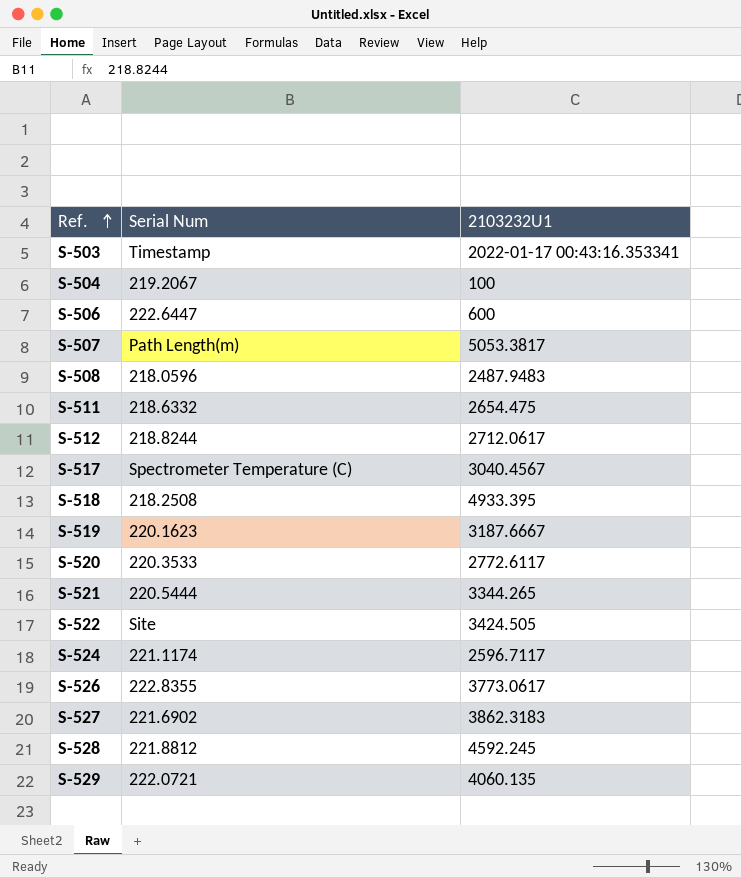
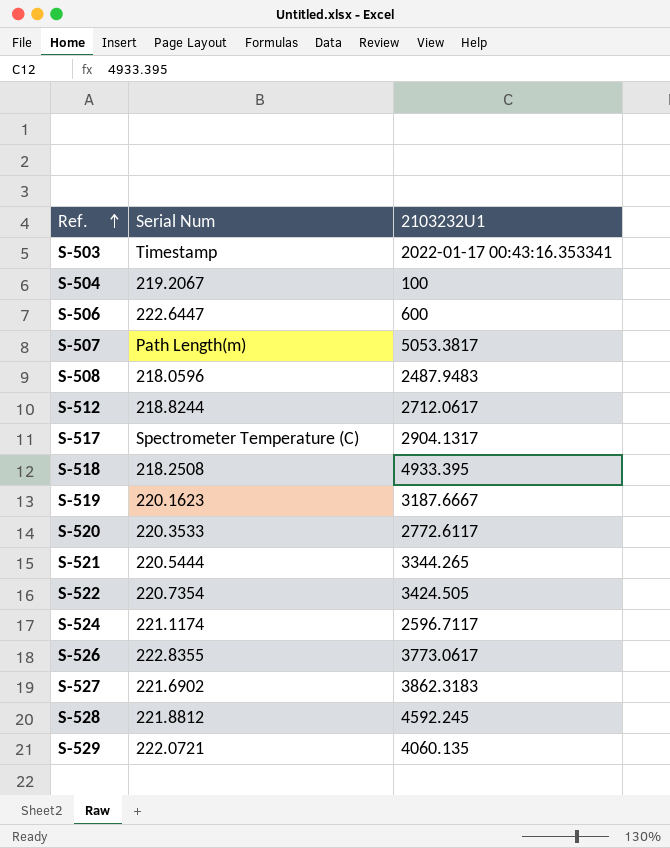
row S-511: 218.6332 | 2654.475 -> none
S-517 | 2103232U1: 3040.4567 -> 2904.1317
S-522 | Serial Num: Site -> 220.7354

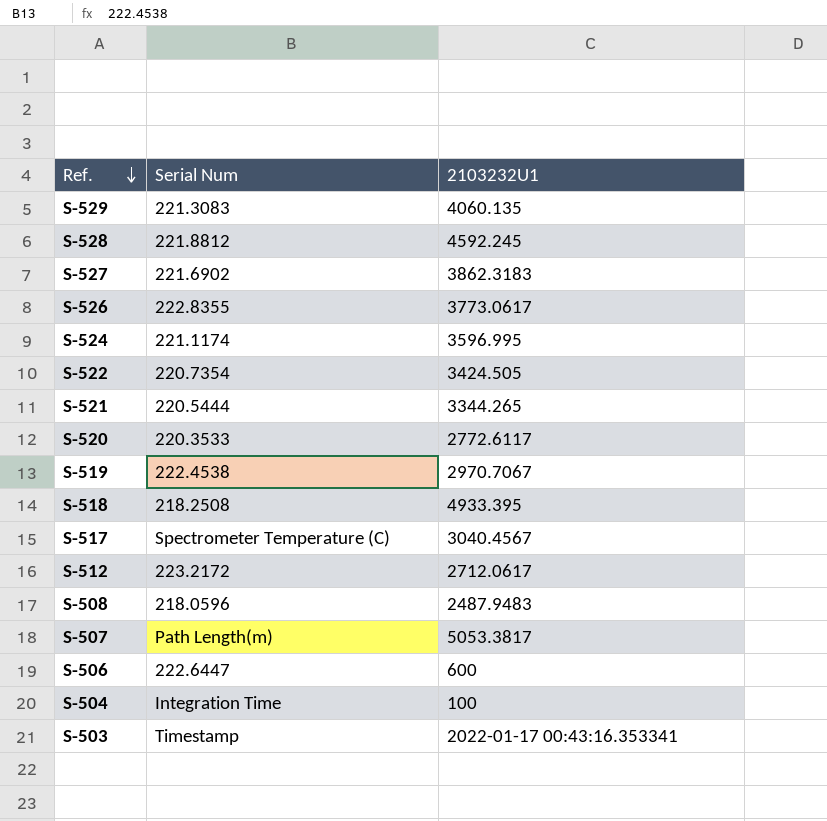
row order: Ref. ascending -> Ref. descending
S-529 | Serial Num: 222.0721 -> 221.3083
S-524 | 2103232U1: 2596.7117 -> 3596.995
S-519 | Serial Num: 220.1623 -> 222.4538
S-519 | 2103232U1: 3187.6667 -> 2970.7067
S-517 | 2103232U1: 2904.1317 -> 3040.4567
S-512 | Serial Num: 218.8244 -> 223.2172
S-504 | Serial Num: 219.2067 -> Integration Time

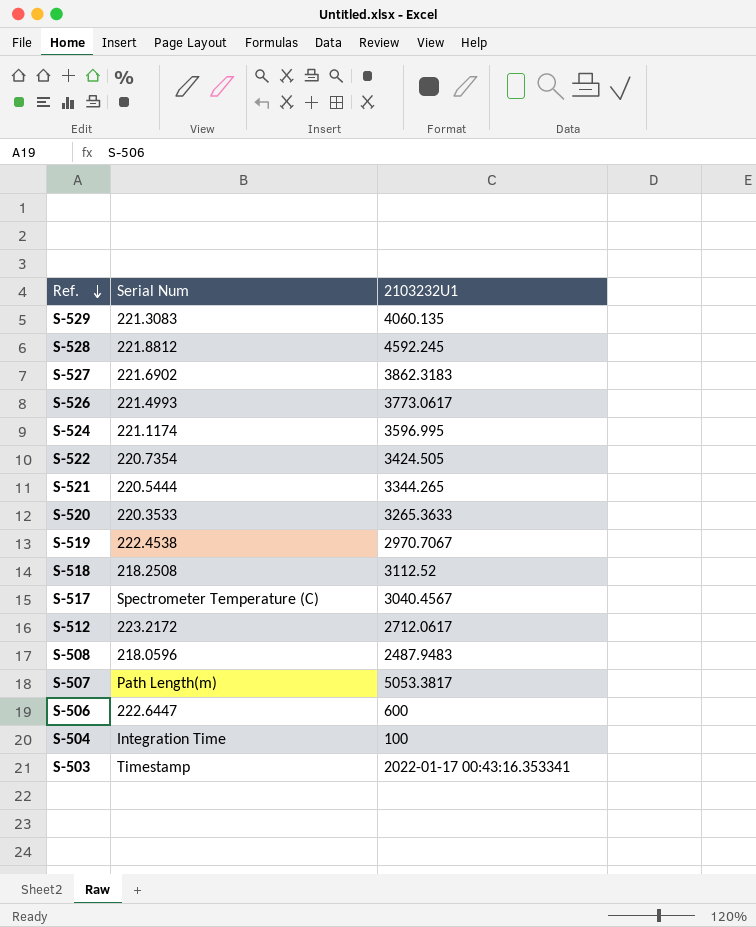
S-526 | Serial Num: 222.8355 -> 221.4993
S-520 | 2103232U1: 2772.6117 -> 3265.3633
S-518 | 2103232U1: 4933.395 -> 3112.52

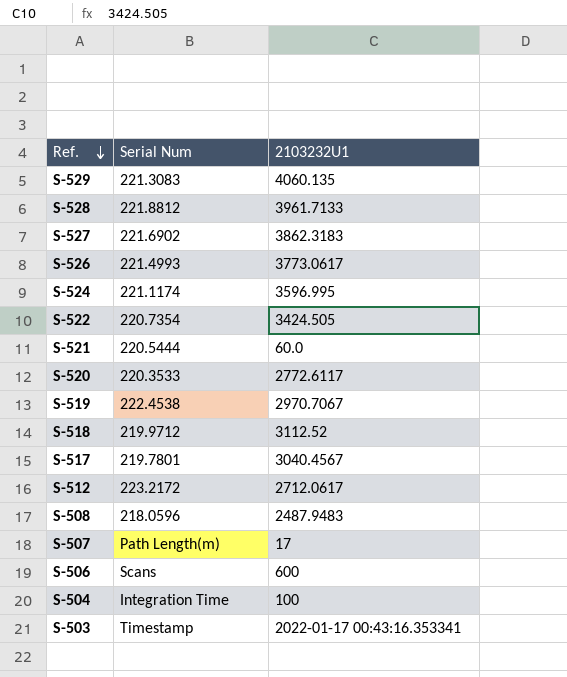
S-528 | 2103232U1: 4592.245 -> 3961.7133
S-521 | 2103232U1: 3344.265 -> 60.0
S-520 | 2103232U1: 3265.3633 -> 2772.6117
S-518 | Serial Num: 218.2508 -> 219.9712
S-517 | Serial Num: Spectrometer Temperature (C) -> 219.7801
S-507 | 2103232U1: 5053.3817 -> 17
S-506 | Serial Num: 222.6447 -> Scans

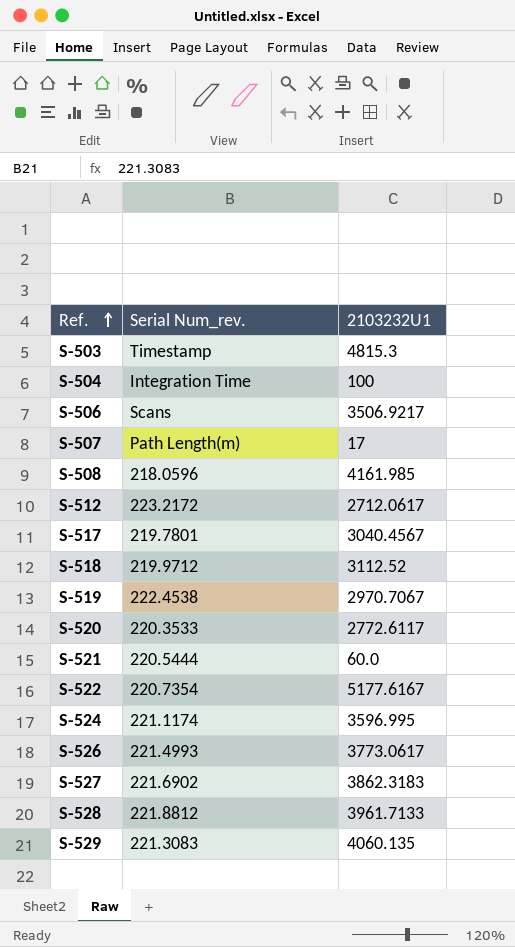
row order: Ref. descending -> Ref. ascending
column name: Serial Num -> Serial Num_rev.
S-503 | 2103232U1: 2022-01-17 00:43:16.353341 -> 4815.3
S-506 | 2103232U1: 600 -> 3506.9217
S-508 | 2103232U1: 2487.9483 -> 4161.985
S-522 | 2103232U1: 3424.505 -> 5177.6167

